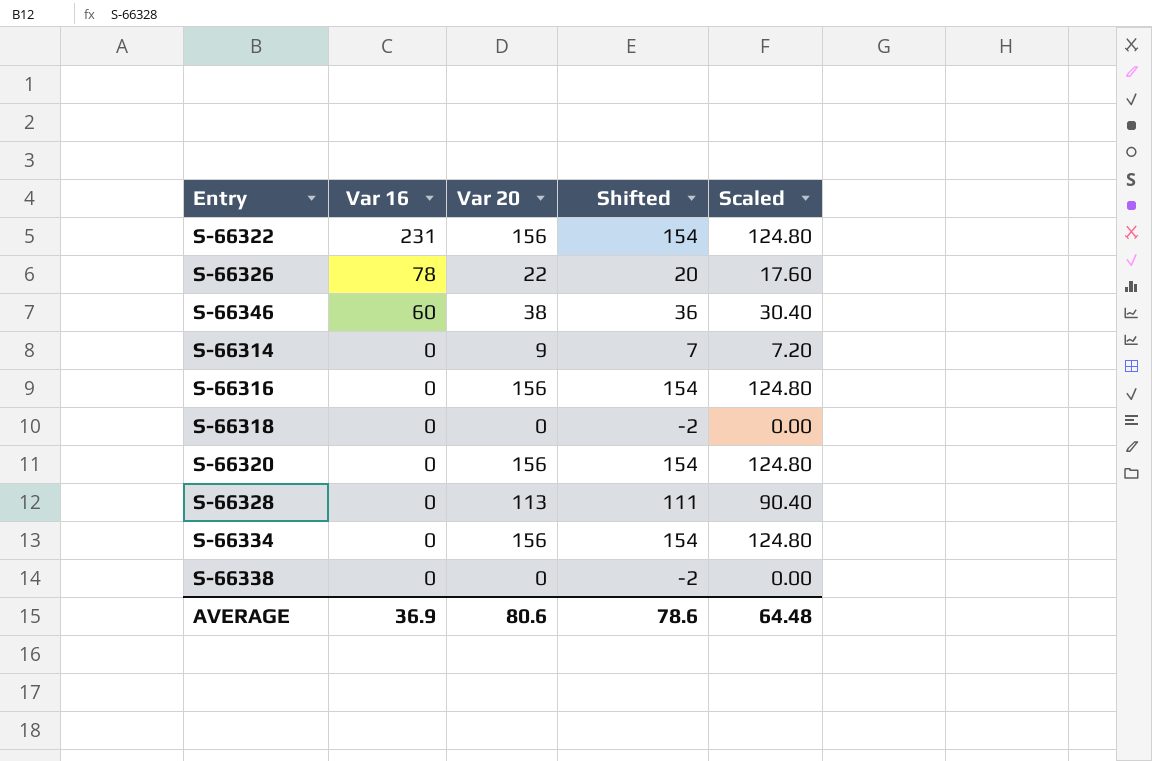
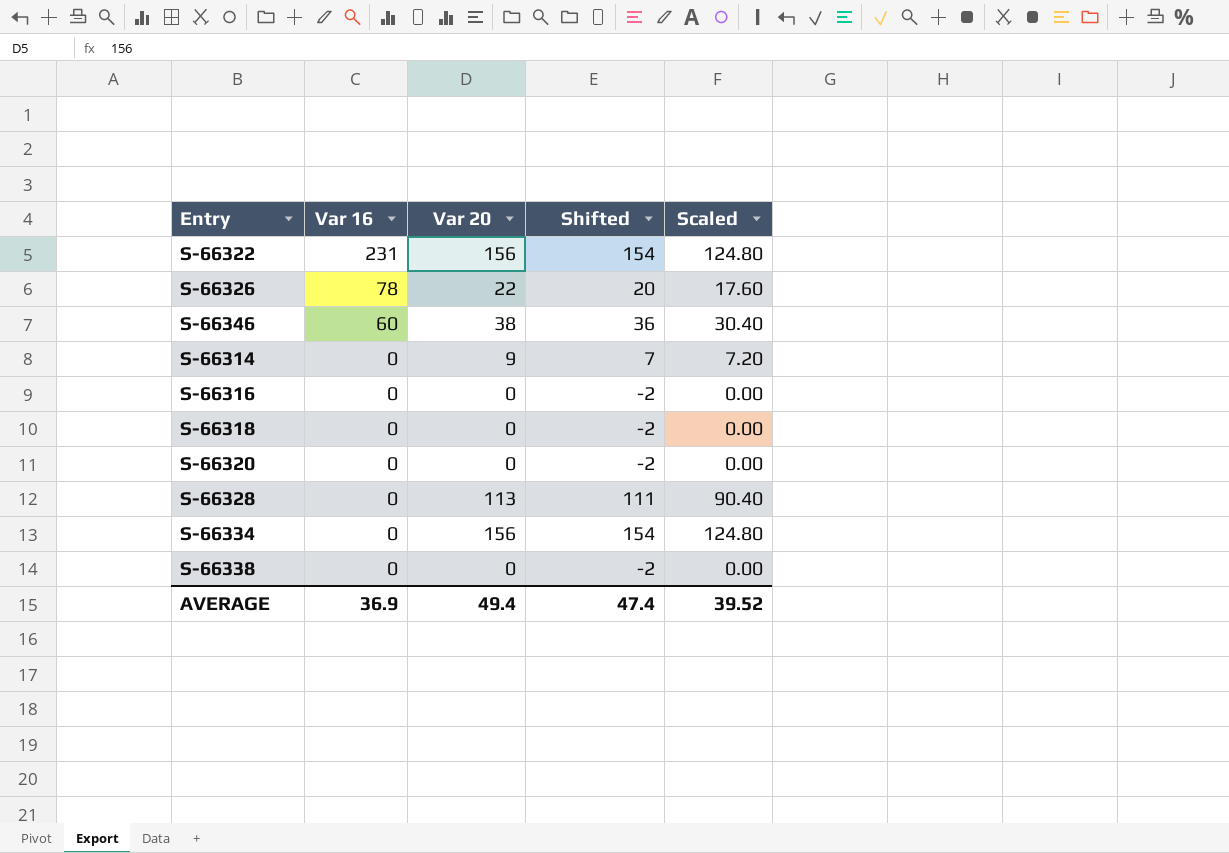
S-66316 | Var 20: 156 -> 0
S-66316 | Shifted: 154 -> -2
S-66316 | Scaled: 124.80 -> 0.00
S-66320 | Var 20: 156 -> 0
S-66320 | Shifted: 154 -> -2
S-66320 | Scaled: 124.80 -> 0.00
AVERAGE | Var 20: 80.6 -> 49.4
AVERAGE | Shifted: 78.6 -> 47.4
AVERAGE | Scaled: 64.48 -> 39.52

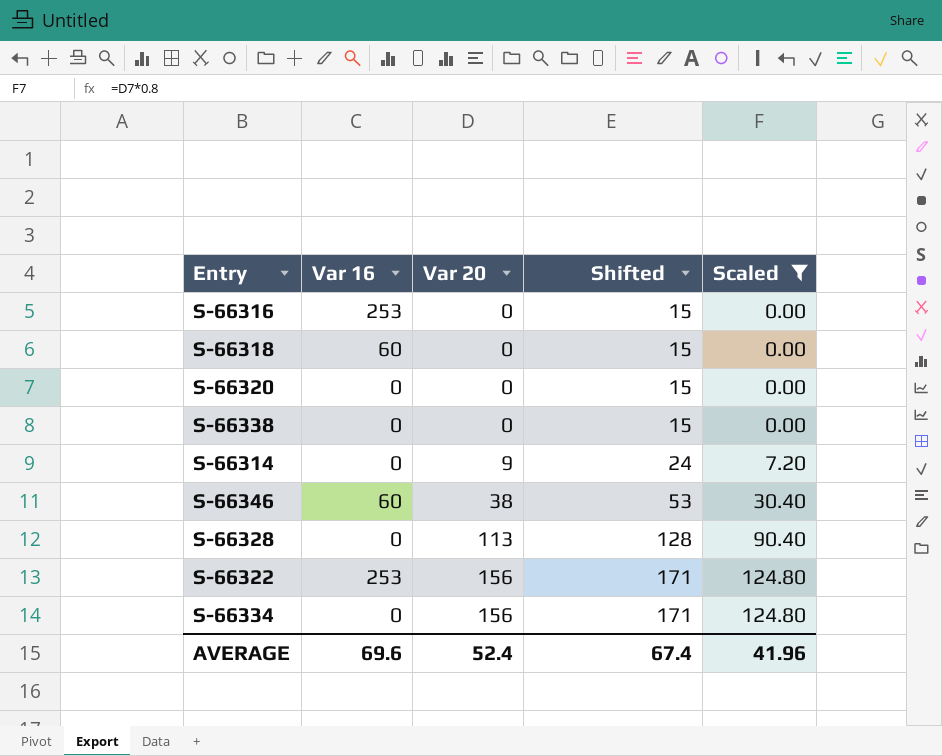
filter: none -> Scaled != 17.60
row order: Var 16 descending -> Var 20 ascending
column Shifted | formula: [Var 20] - 2 -> [Var 20] + 15
S-66316 | Var 16: 0 -> 253
S-66318 | Var 16: 0 -> 60
S-66322 | Var 16: 231 -> 253
AVERAGE | Var 16: 36.9 -> 69.6
AVERAGE | Var 20: 49.4 -> 52.4
AVERAGE | Shifted: 47.4 -> 67.4
AVERAGE | Scaled: 39.52 -> 41.96

